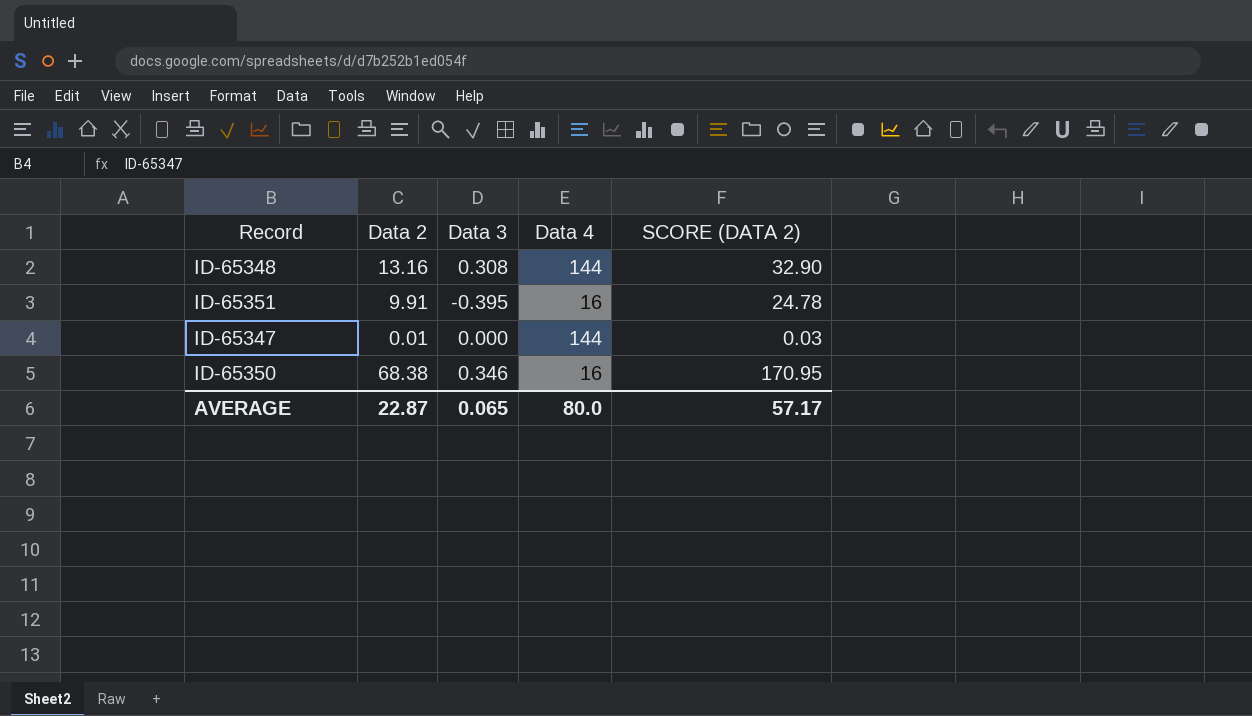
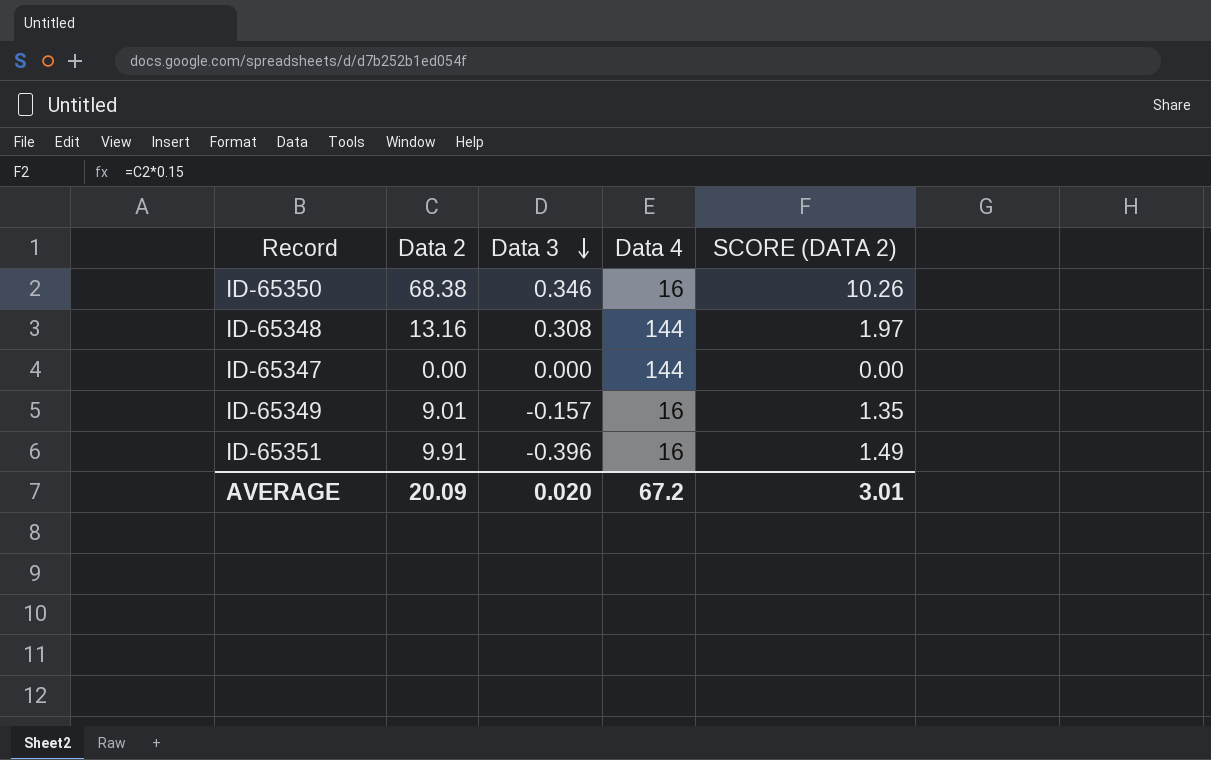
row order: none -> Data 3 descending
column SCORE (DATA 2) | formula: [Data 2] * 2.5 -> [Data 2] * 0.15
ID-65347 | Data 2: 0.01 -> 0.00
row ID-65349: none -> 9.01 | -0.157 | 16 | 1.35
ID-65351 | Data 3: -0.395 -> -0.396
AVERAGE | Data 2: 22.87 -> 20.09
AVERAGE | Data 3: 0.065 -> 0.020
AVERAGE | Data 4: 80.0 -> 67.2
AVERAGE | SCORE (DATA 2): 57.17 -> 3.01

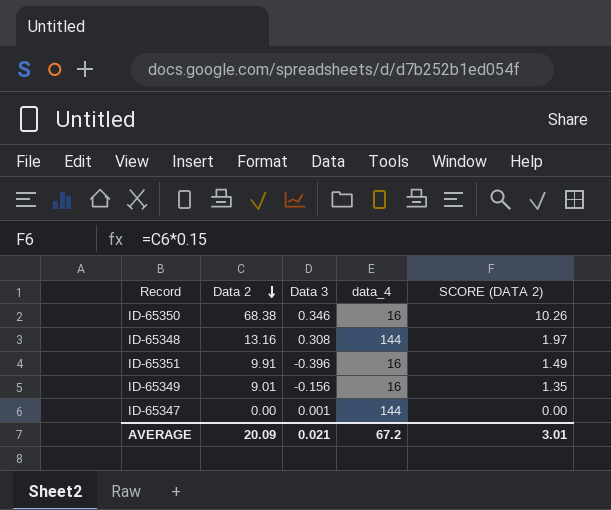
row order: Data 3 descending -> Data 2 descending
column name: Data 4 -> data_4
ID-65349 | Data 3: -0.157 -> -0.156
ID-65347 | Data 3: 0.000 -> 0.001
AVERAGE | Data 3: 0.020 -> 0.021

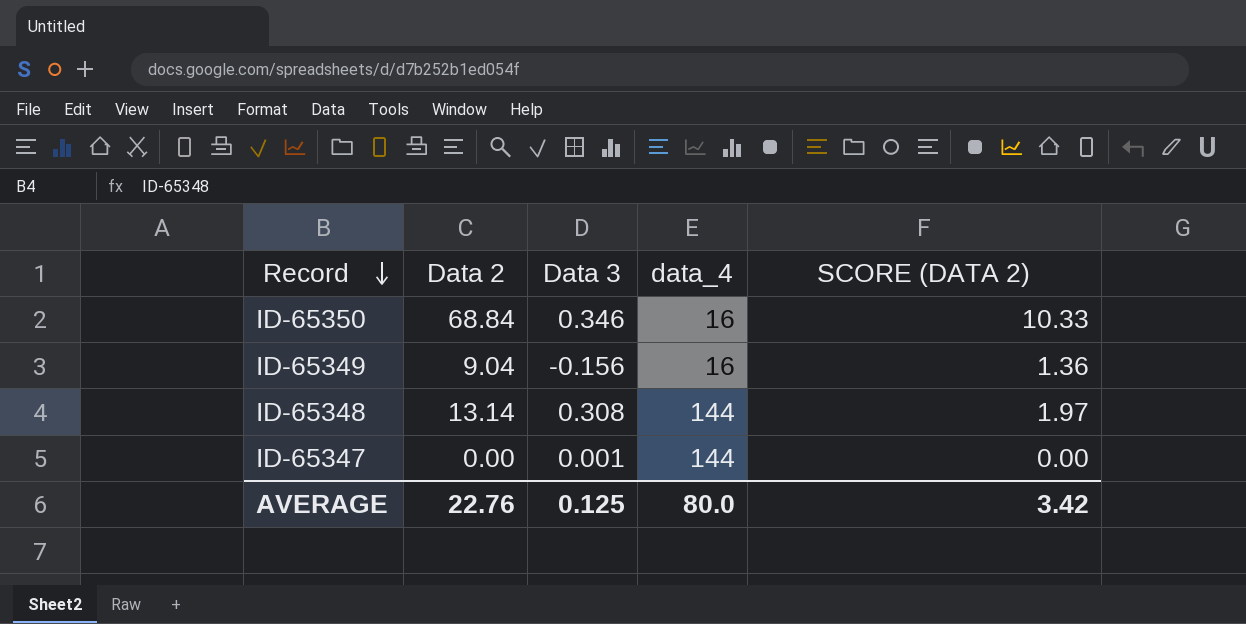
row order: Data 2 descending -> Record descending
row ID-65351: 9.91 | -0.396 | 16 | 1.49 -> none
ID-65350 | Data 2: 68.38 -> 68.84
ID-65350 | SCORE (DATA 2): 10.26 -> 10.33
ID-65349 | Data 2: 9.01 -> 9.04
ID-65349 | SCORE (DATA 2): 1.35 -> 1.36
ID-65348 | Data 2: 13.16 -> 13.14
AVERAGE | Data 2: 20.09 -> 22.76
AVERAGE | Data 3: 0.021 -> 0.125
AVERAGE | data_4: 67.2 -> 80.0
AVERAGE | SCORE (DATA 2): 3.01 -> 3.42

